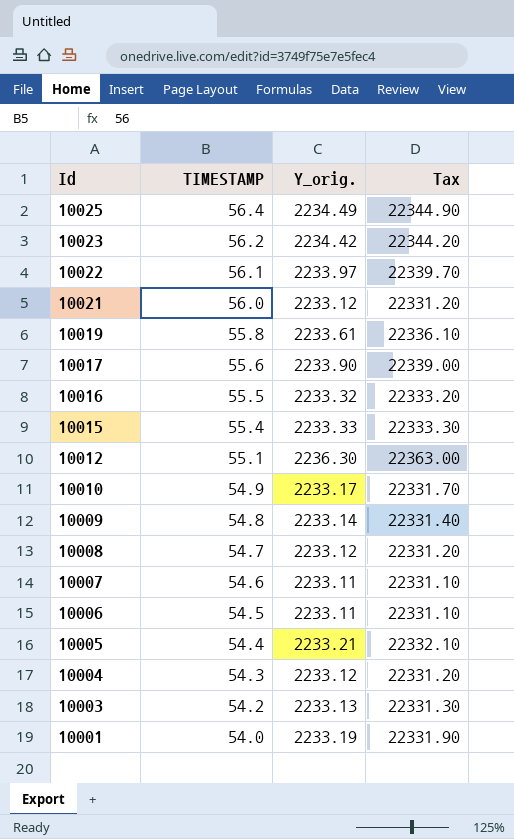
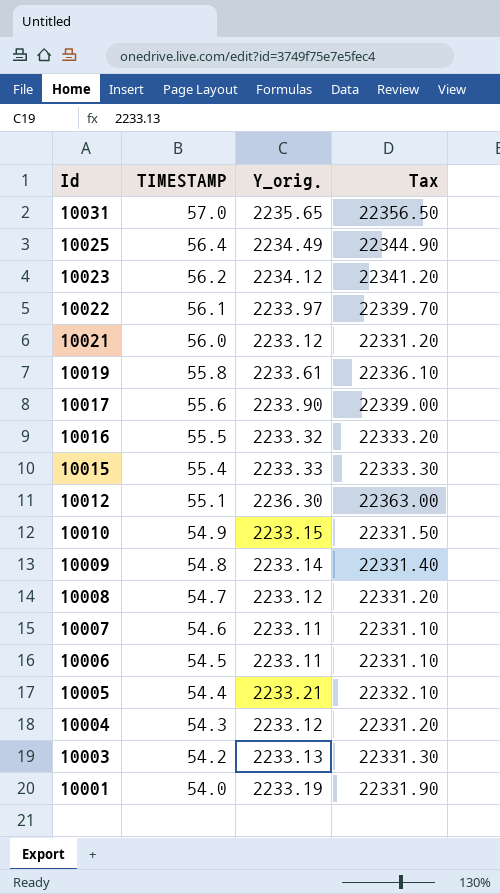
row 10031: none -> 57.0 | 2235.65 | 22356.50
10023 | Y_orig.: 2234.42 -> 2234.12
10023 | Tax: 22344.20 -> 22341.20
10010 | Y_orig.: 2233.17 -> 2233.15
10010 | Tax: 22331.70 -> 22331.50

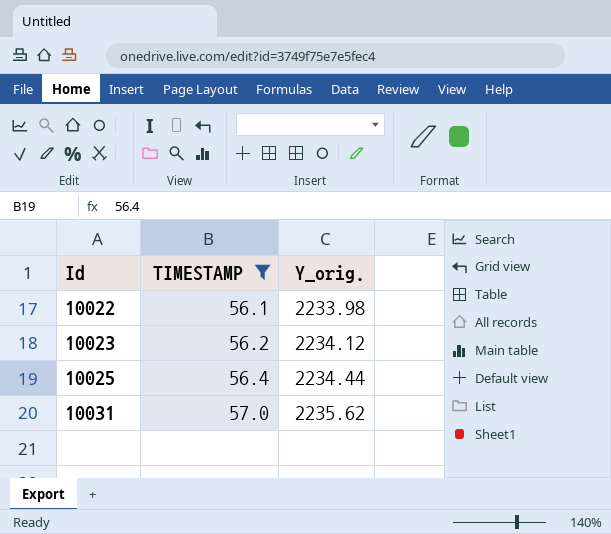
filter: none -> TIMESTAMP >= 56.1
row order: Id descending -> Id ascending
column Tax | formula: [Y_orig.] * 10 -> none
10022 | Y_orig.: 2233.97 -> 2233.98
10025 | Y_orig.: 2234.49 -> 2234.44
10031 | Y_orig.: 2235.65 -> 2235.62

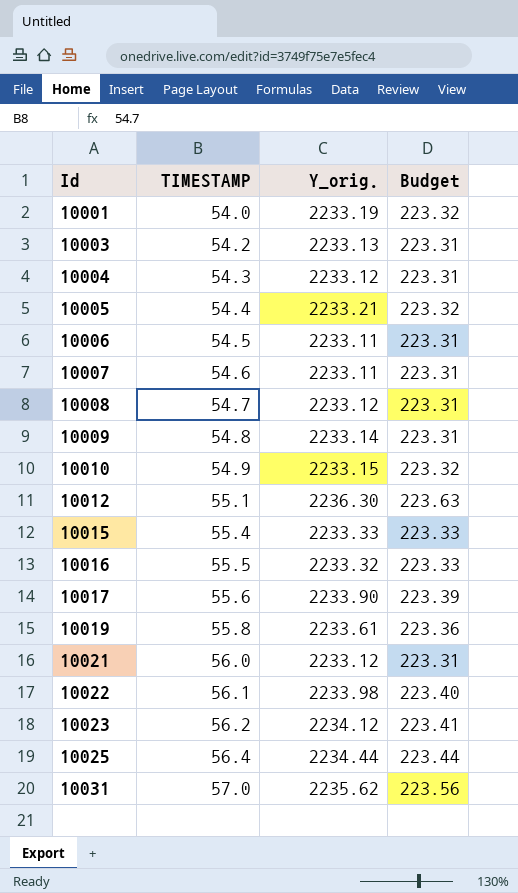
filter: TIMESTAMP >= 56.1 -> none
column Budget | formula: none -> [Y_orig.] * 0.1

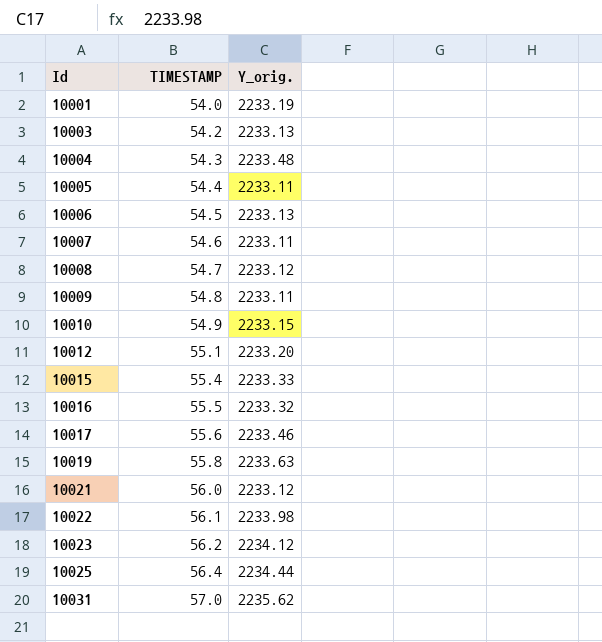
column Budget | formula: [Y_orig.] * 0.1 -> none
10004 | Y_orig.: 2233.12 -> 2233.48
10005 | Y_orig.: 2233.21 -> 2233.11
10006 | Y_orig.: 2233.11 -> 2233.13
10009 | Y_orig.: 2233.14 -> 2233.11
10012 | Y_orig.: 2236.30 -> 2233.20
10017 | Y_orig.: 2233.90 -> 2233.46
10019 | Y_orig.: 2233.61 -> 2233.63

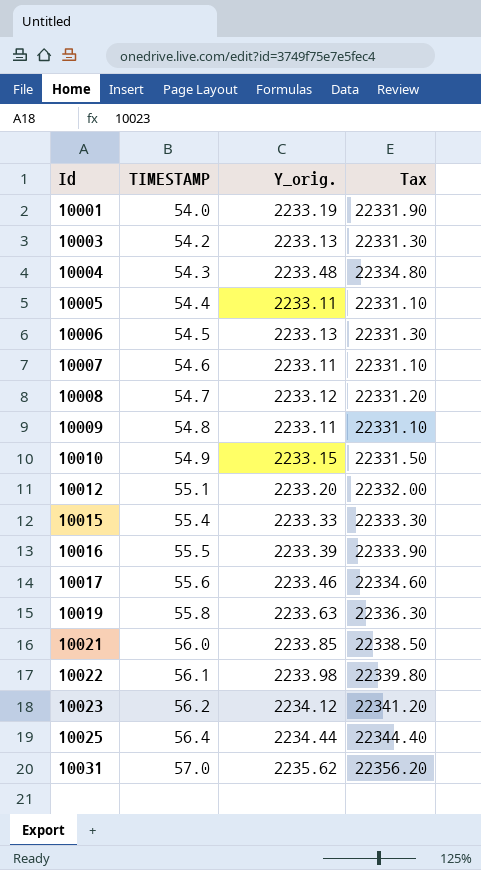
column Tax | formula: none -> [Y_orig.] * 10
10016 | Y_orig.: 2233.32 -> 2233.39
10021 | Y_orig.: 2233.12 -> 2233.85

